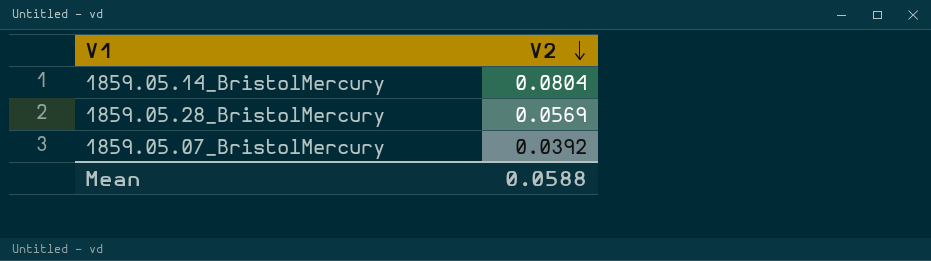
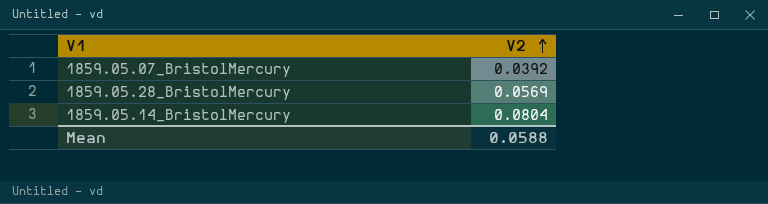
row order: V2 descending -> V2 ascending

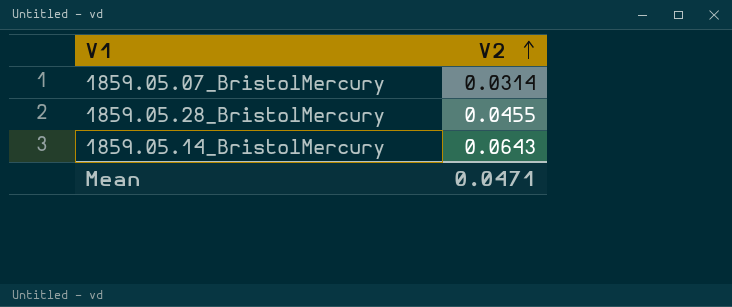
1859.05.07_BristolMercury | V2: 0.0392 -> 0.0314
1859.05.28_BristolMercury | V2: 0.0569 -> 0.0455
1859.05.14_BristolMercury | V2: 0.0804 -> 0.0643
Mean | V2: 0.0588 -> 0.0471

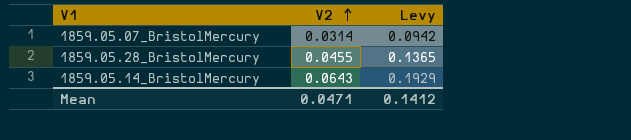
column Levy | formula: none -> [V2] * 3

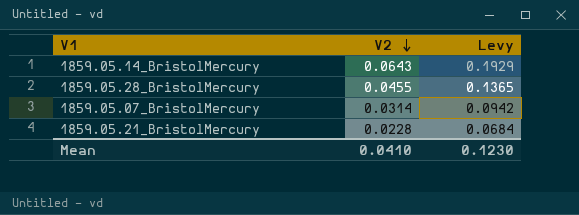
row order: V2 ascending -> V2 descending
row 1859.05.21_BristolMercury: none -> 0.0228 | 0.0684
Mean | V2: 0.0471 -> 0.0410
Mean | Levy: 0.1412 -> 0.1230

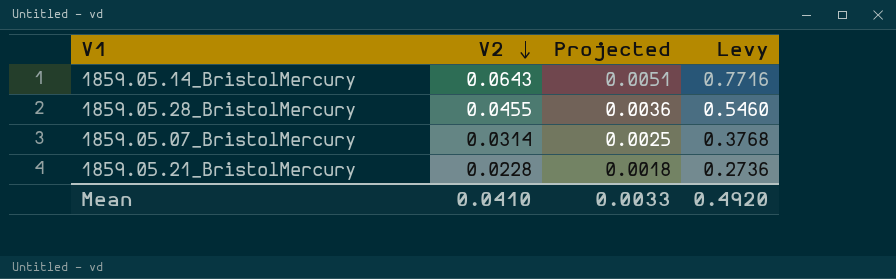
column Projected | formula: none -> [V2] * 0.08
column Levy | formula: [V2] * 3 -> [V2] * 12
Mean | Levy: 0.1230 -> 0.4920

